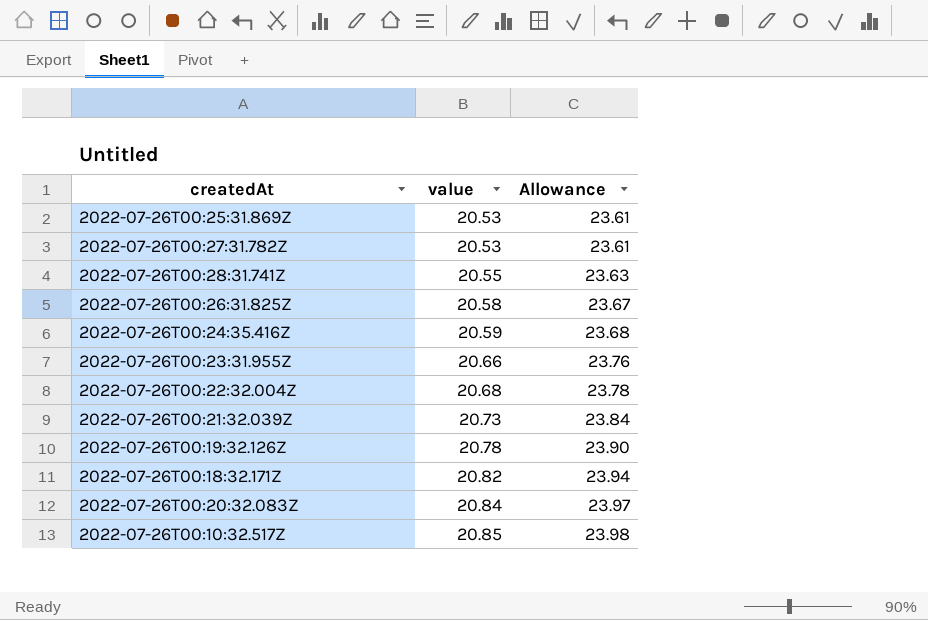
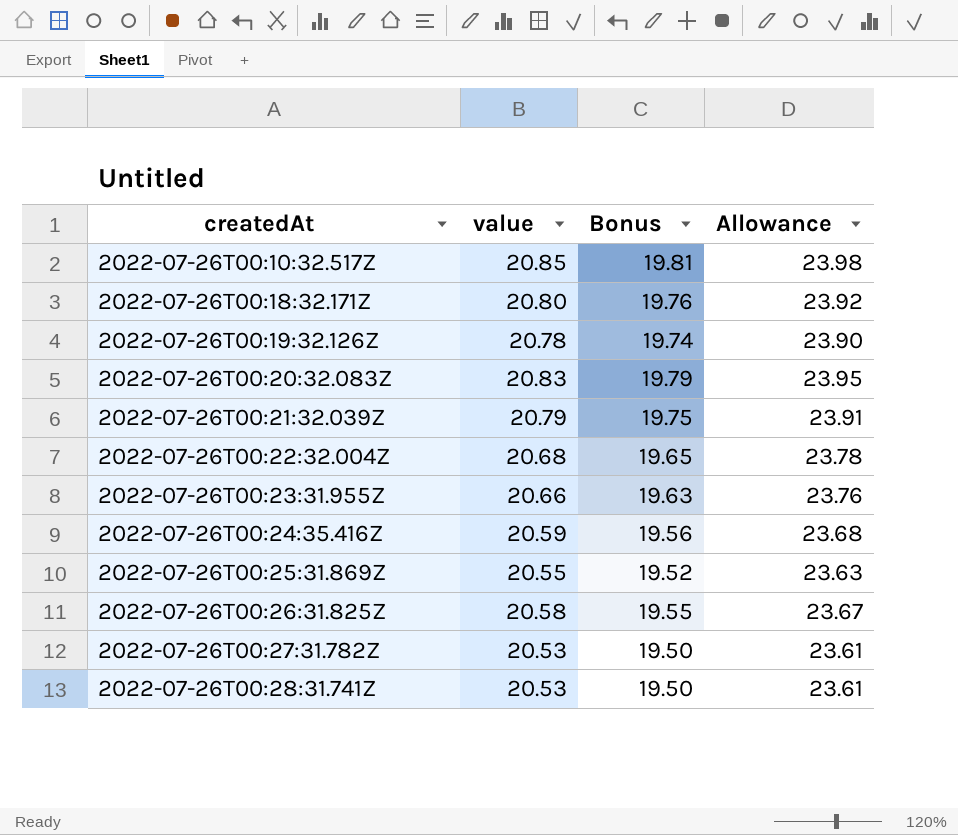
row order: value ascending -> createdAt ascending
column Bonus | formula: none -> [value] * 0.95
2022-07-26T00:18:32.171Z | value: 20.82 -> 20.80
2022-07-26T00:18:32.171Z | Allowance: 23.94 -> 23.92
2022-07-26T00:20:32.083Z | value: 20.84 -> 20.83
2022-07-26T00:20:32.083Z | Allowance: 23.97 -> 23.95
2022-07-26T00:21:32.039Z | value: 20.73 -> 20.79
2022-07-26T00:21:32.039Z | Allowance: 23.84 -> 23.91
2022-07-26T00:25:31.869Z | value: 20.53 -> 20.55
2022-07-26T00:25:31.869Z | Allowance: 23.61 -> 23.63
2022-07-26T00:28:31.741Z | value: 20.55 -> 20.53
2022-07-26T00:28:31.741Z | Allowance: 23.63 -> 23.61

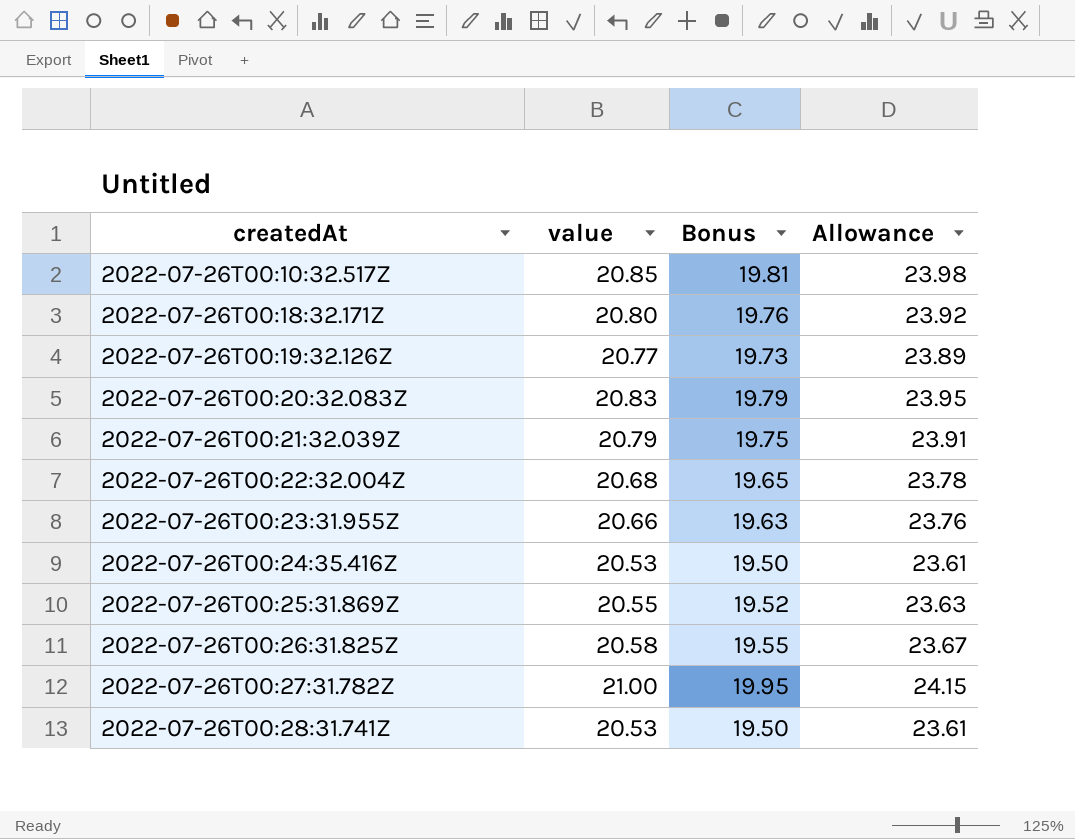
2022-07-26T00:19:32.126Z | value: 20.78 -> 20.77
2022-07-26T00:19:32.126Z | Bonus: 19.74 -> 19.73
2022-07-26T00:19:32.126Z | Allowance: 23.90 -> 23.89
2022-07-26T00:24:35.416Z | value: 20.59 -> 20.53
2022-07-26T00:24:35.416Z | Bonus: 19.56 -> 19.50
2022-07-26T00:24:35.416Z | Allowance: 23.68 -> 23.61
2022-07-26T00:27:31.782Z | value: 20.53 -> 21.00
2022-07-26T00:27:31.782Z | Bonus: 19.50 -> 19.95
2022-07-26T00:27:31.782Z | Allowance: 23.61 -> 24.15

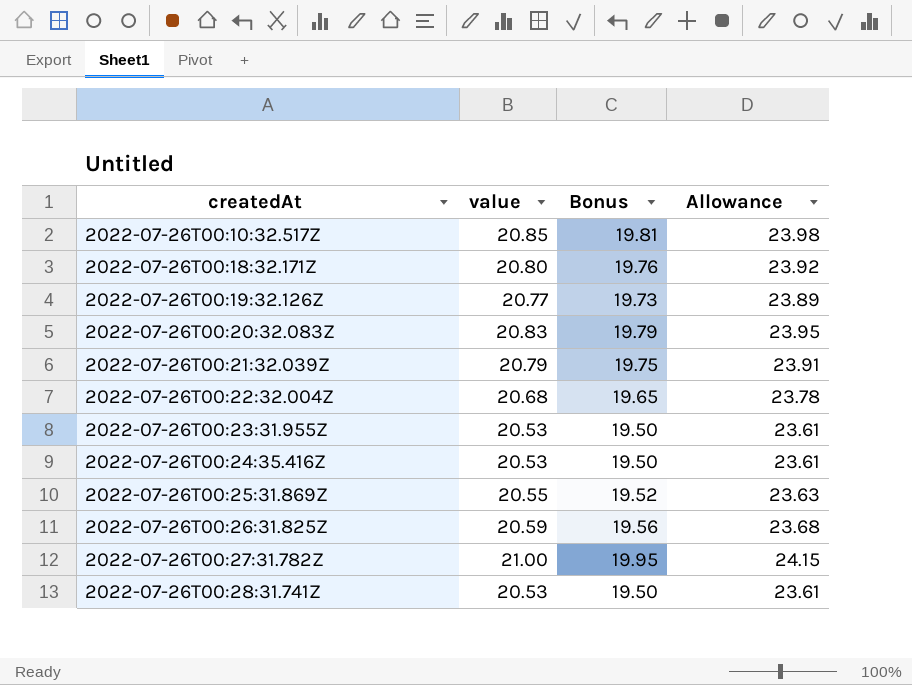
2022-07-26T00:23:31.955Z | value: 20.66 -> 20.53
2022-07-26T00:23:31.955Z | Bonus: 19.63 -> 19.50
2022-07-26T00:23:31.955Z | Allowance: 23.76 -> 23.61
2022-07-26T00:26:31.825Z | value: 20.58 -> 20.59
2022-07-26T00:26:31.825Z | Bonus: 19.55 -> 19.56
2022-07-26T00:26:31.825Z | Allowance: 23.67 -> 23.68

